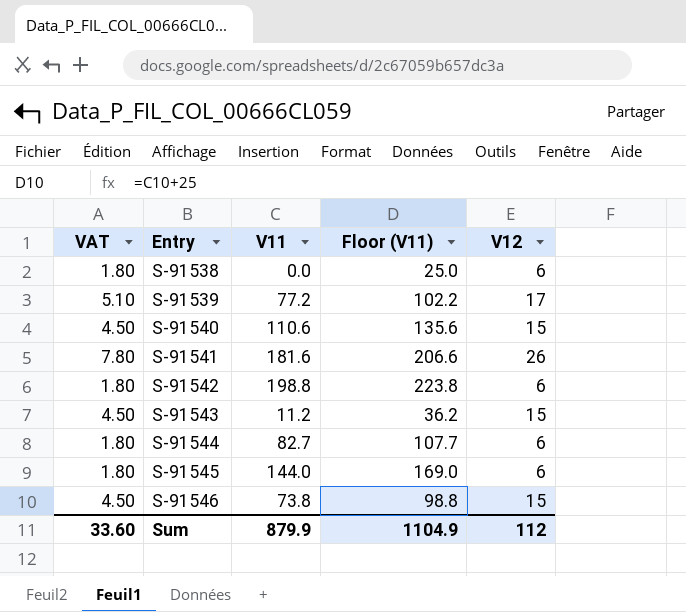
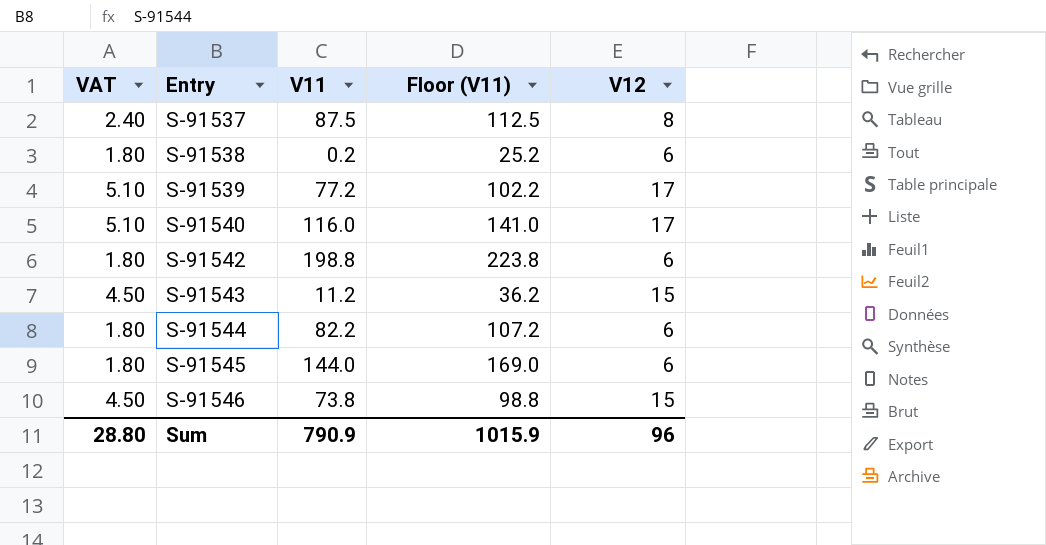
row S-91541: 7.80 | 181.6 | 206.6 | 26 -> none
row S-91537: none -> 2.40 | 87.5 | 112.5 | 8
S-91538 | V11: 0.0 -> 0.2
S-91538 | Floor (V11): 25.0 -> 25.2
S-91540 | VAT: 4.50 -> 5.10
S-91540 | V11: 110.6 -> 116.0
S-91540 | Floor (V11): 135.6 -> 141.0
S-91540 | V12: 15 -> 17
S-91544 | V11: 82.7 -> 82.2
S-91544 | Floor (V11): 107.7 -> 107.2
Sum | VAT: 33.60 -> 28.80
Sum | V11: 879.9 -> 790.9
Sum | Floor (V11): 1104.9 -> 1015.9
Sum | V12: 112 -> 96

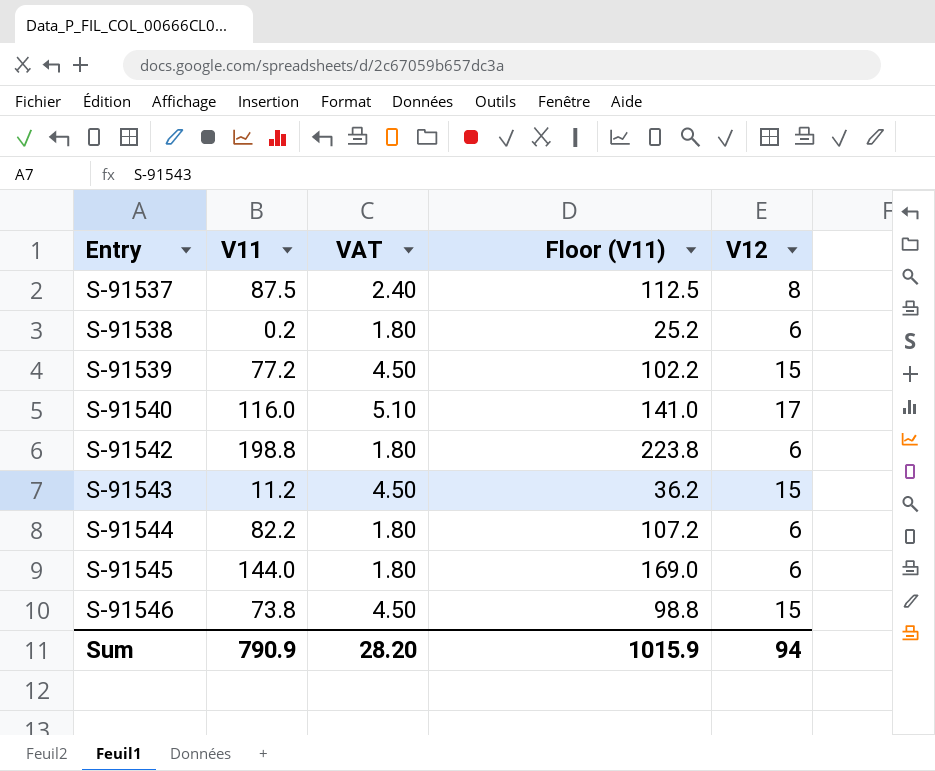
column VAT | position: 1 -> 3
S-91539 | VAT: 5.10 -> 4.50
S-91539 | V12: 17 -> 15
Sum | VAT: 28.80 -> 28.20
Sum | V12: 96 -> 94

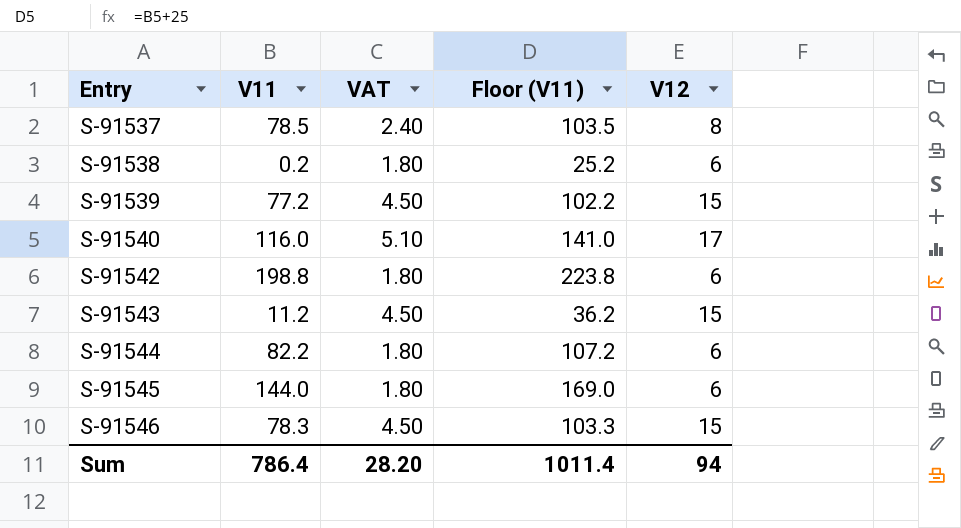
S-91537 | V11: 87.5 -> 78.5
S-91537 | Floor (V11): 112.5 -> 103.5
S-91546 | V11: 73.8 -> 78.3
S-91546 | Floor (V11): 98.8 -> 103.3
Sum | V11: 790.9 -> 786.4
Sum | Floor (V11): 1015.9 -> 1011.4

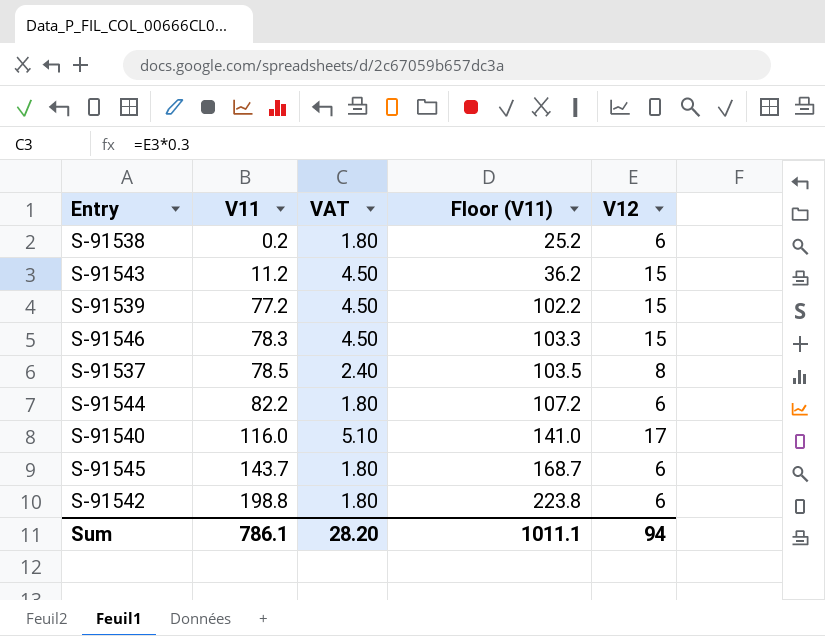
row order: Entry ascending -> V11 ascending
S-91545 | V11: 144.0 -> 143.7
S-91545 | Floor (V11): 169.0 -> 168.7
Sum | V11: 786.4 -> 786.1
Sum | Floor (V11): 1011.4 -> 1011.1

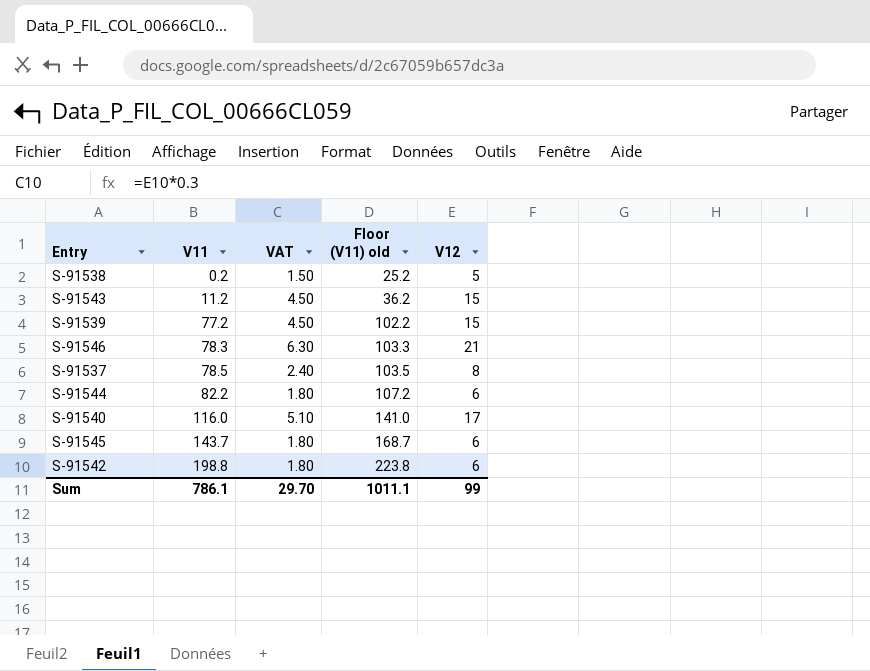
column name: Floor (V11) -> Floor (V11) old
S-91538 | VAT: 1.80 -> 1.50
S-91538 | V12: 6 -> 5
S-91546 | VAT: 4.50 -> 6.30
S-91546 | V12: 15 -> 21
Sum | VAT: 28.20 -> 29.70
Sum | V12: 94 -> 99

